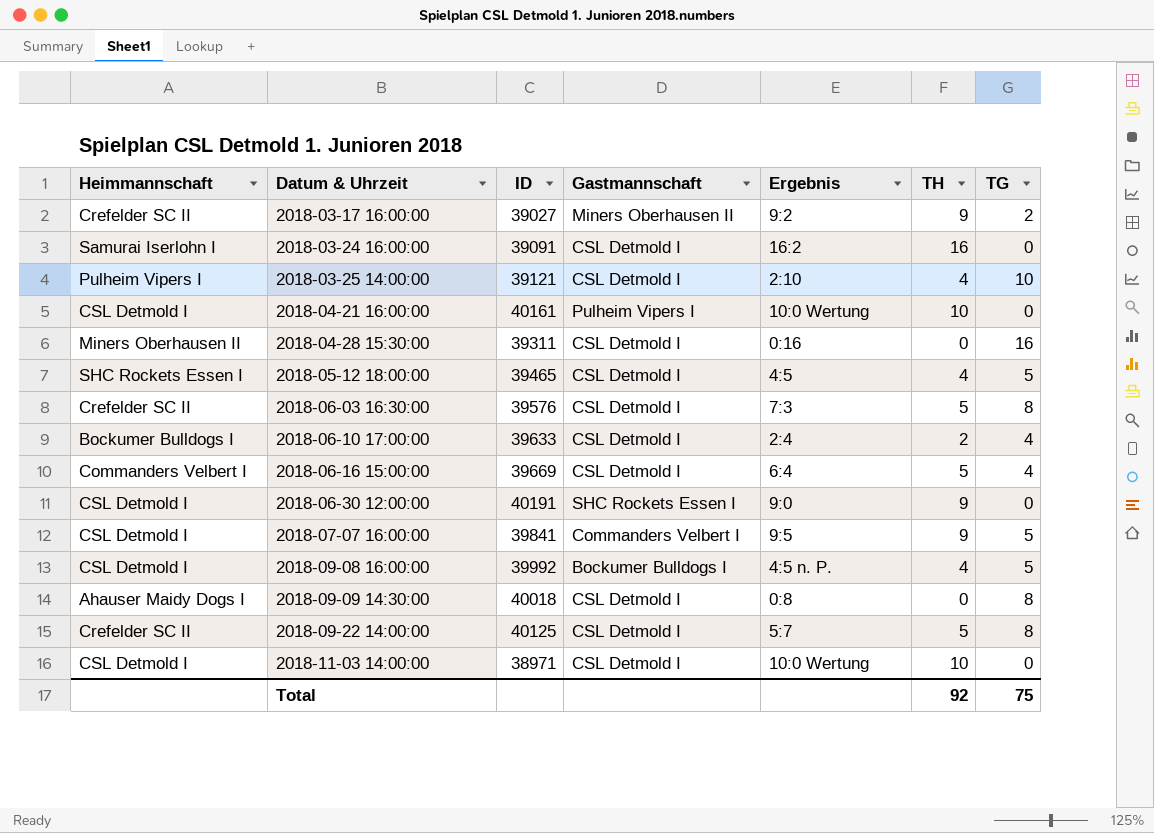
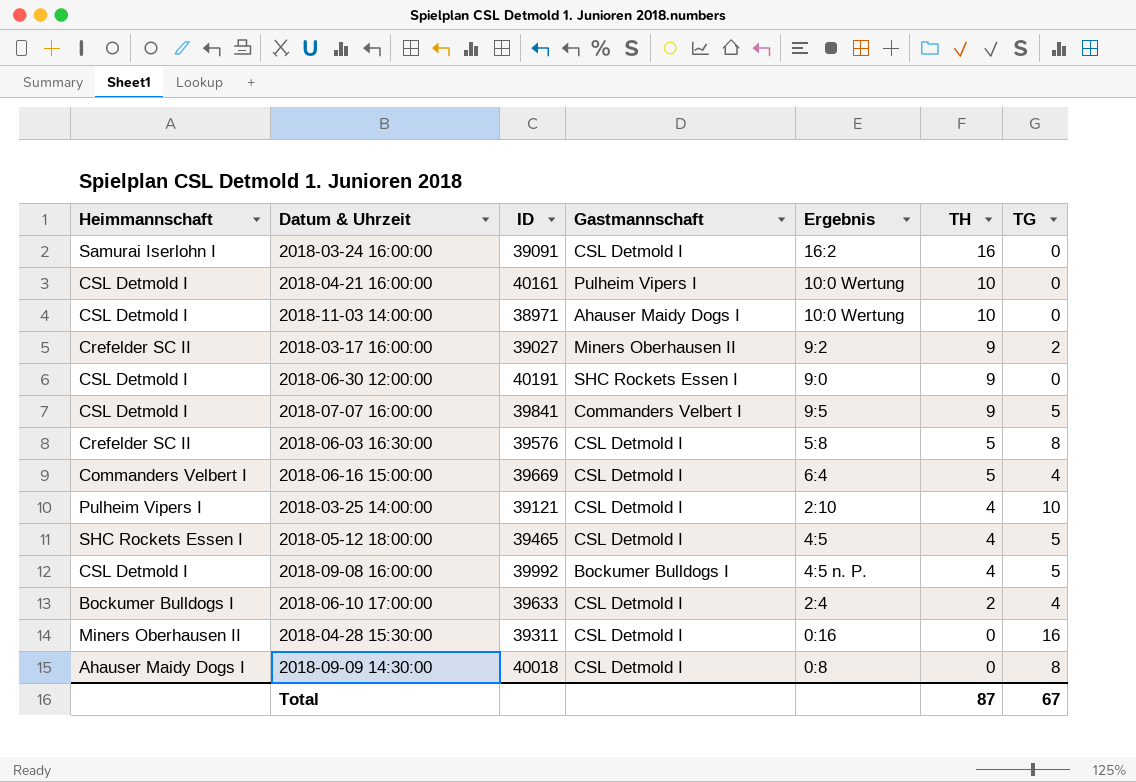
row order: Datum & Uhrzeit ascending -> TH descending
row 2018-09-22 14:00:00: Crefelder SC II | 40125 | CSL Detmold I | 5:7 | 5 | 8 -> none
2018-11-03 14:00:00 | Gastmannschaft: CSL Detmold I -> Ahauser Maidy Dogs I
2018-06-03 16:30:00 | Ergebnis: 7:3 -> 5:8
Total | TH: 92 -> 87
Total | TG: 75 -> 67

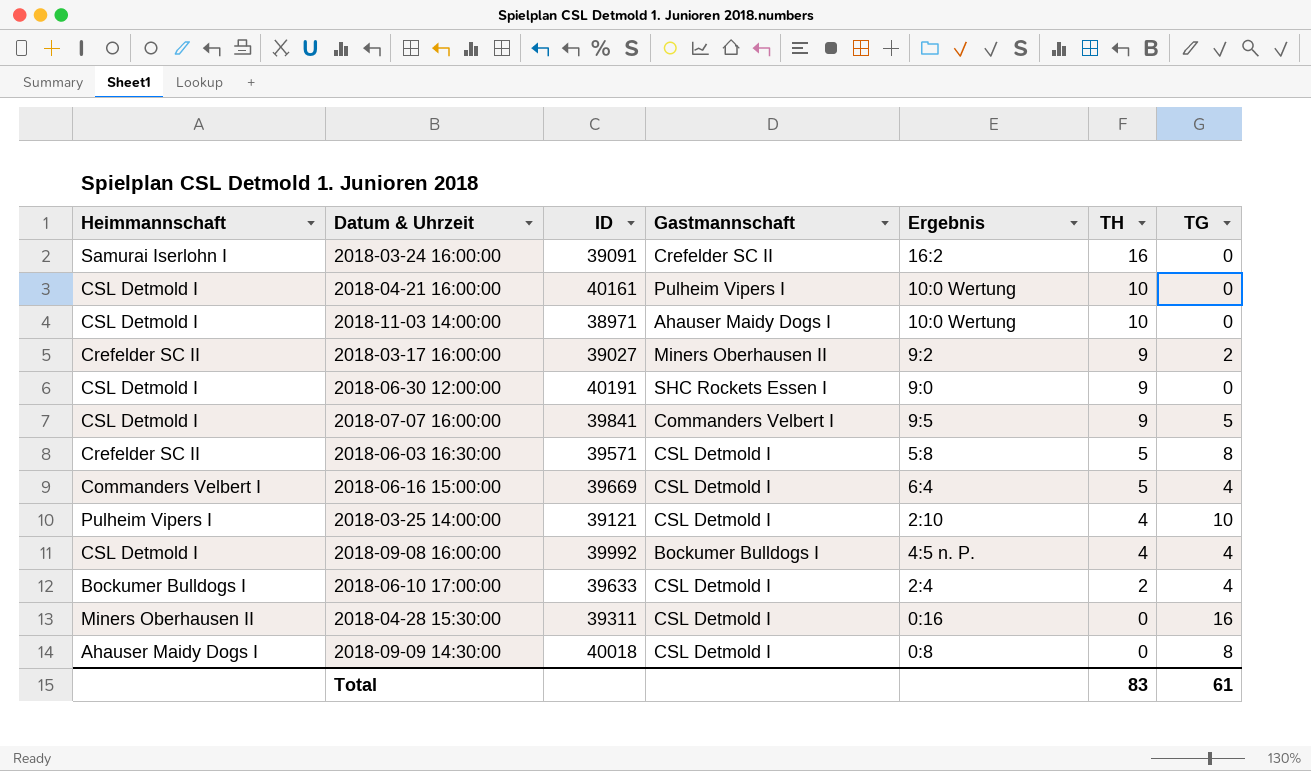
row 2018-05-12 18:00:00: SHC Rockets Essen I | 39465 | CSL Detmold I | 4:5 | 4 | 5 -> none
2018-03-24 16:00:00 | Gastmannschaft: CSL Detmold I -> Crefelder SC II
2018-06-03 16:30:00 | ID: 39576 -> 39571
2018-09-08 16:00:00 | TG: 5 -> 4
Total | TH: 87 -> 83
Total | TG: 67 -> 61

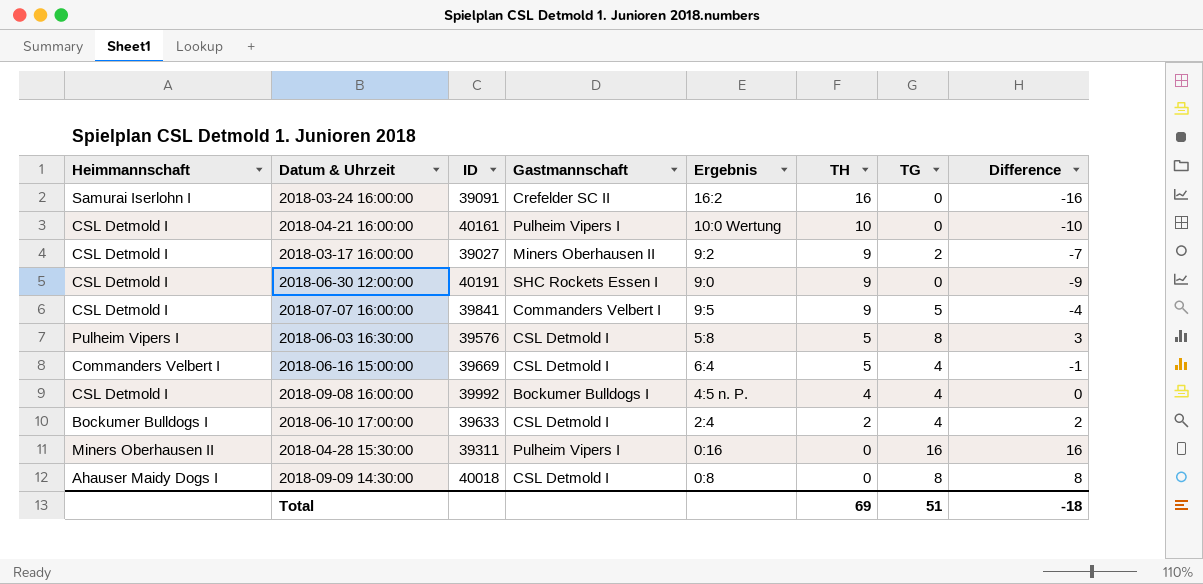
column Difference | formula: none -> [TG] - [TH]
row 2018-11-03 14:00:00: CSL Detmold I | 38971 | Ahauser Maidy Dogs I | 10:0 Wertung | 10 | 0 -> none
row 2018-03-25 14:00:00: Pulheim Vipers I | 39121 | CSL Detmold I | 2:10 | 4 | 10 -> none
2018-03-17 16:00:00 | Heimmannschaft: Crefelder SC II -> CSL Detmold I
2018-06-03 16:30:00 | Heimmannschaft: Crefelder SC II -> Pulheim Vipers I
2018-06-03 16:30:00 | ID: 39571 -> 39576
2018-04-28 15:30:00 | Gastmannschaft: CSL Detmold I -> Pulheim Vipers I
Total | TH: 83 -> 69
Total | TG: 61 -> 51

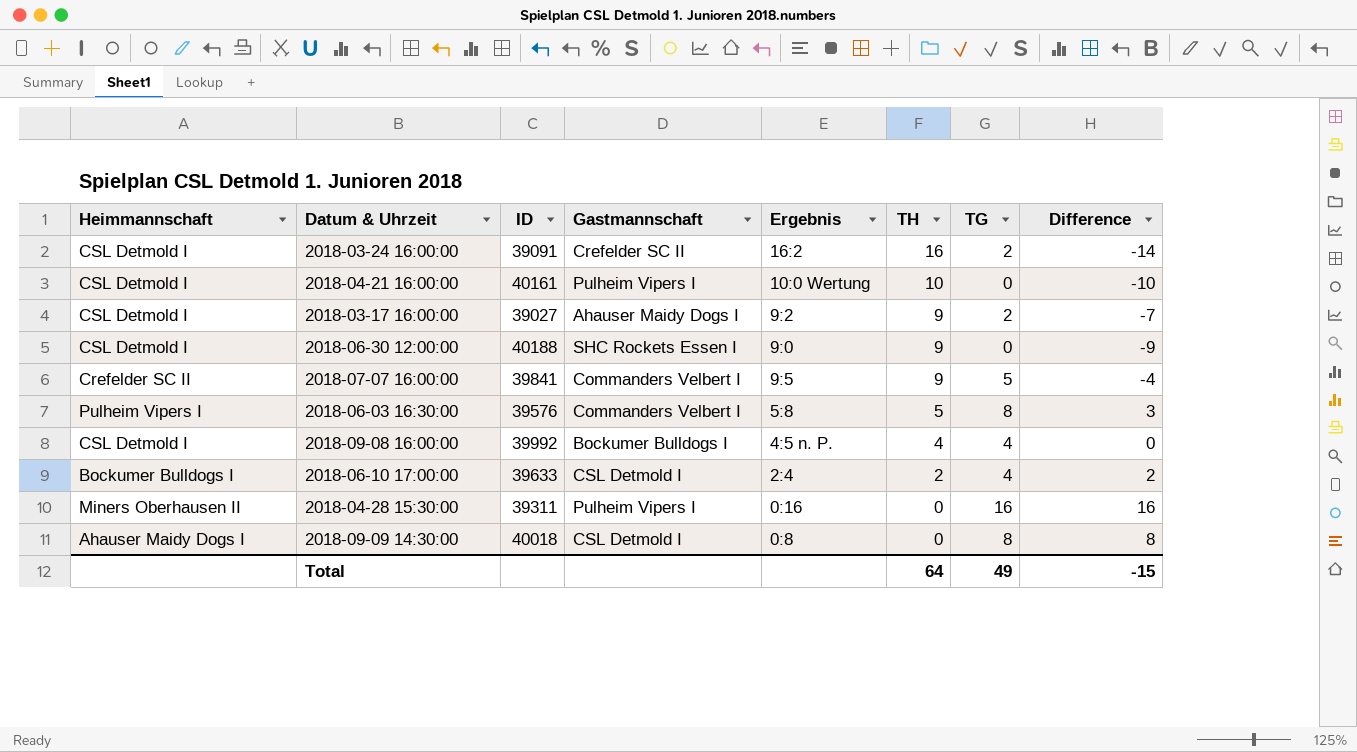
row 2018-06-16 15:00:00: Commanders Velbert I | 39669 | CSL Detmold I | 6:4 | 5 | 4 | -1 -> none
2018-03-24 16:00:00 | Heimmannschaft: Samurai Iserlohn I -> CSL Detmold I
2018-03-24 16:00:00 | TG: 0 -> 2
2018-03-24 16:00:00 | Difference: -16 -> -14
2018-03-17 16:00:00 | Gastmannschaft: Miners Oberhausen II -> Ahauser Maidy Dogs I
2018-06-30 12:00:00 | ID: 40191 -> 40188
2018-07-07 16:00:00 | Heimmannschaft: CSL Detmold I -> Crefelder SC II
2018-06-03 16:30:00 | Gastmannschaft: CSL Detmold I -> Commanders Velbert I
Total | TH: 69 -> 64
Total | TG: 51 -> 49
Total | Difference: -18 -> -15

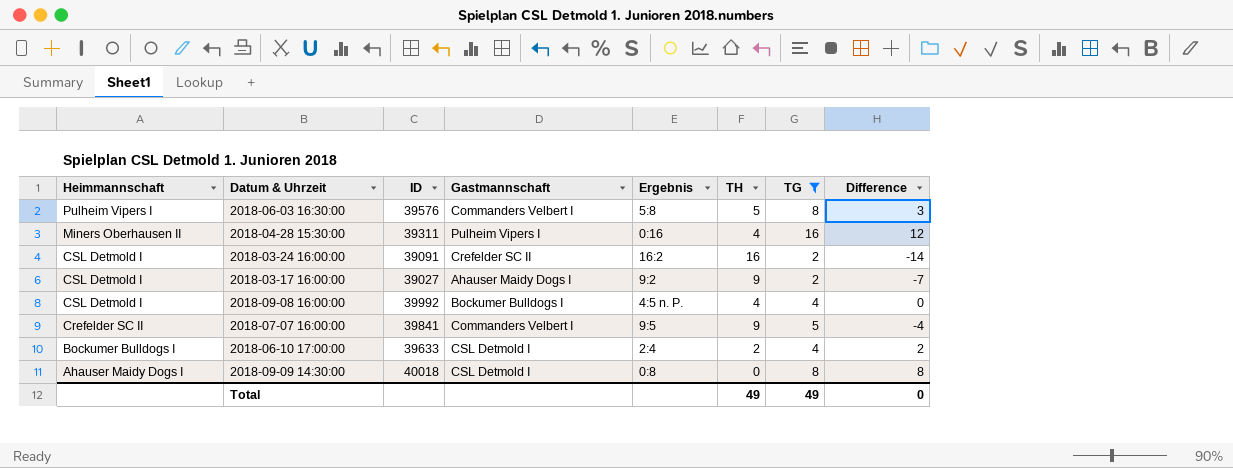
filter: none -> TG != 0
row order: TH descending -> Heimmannschaft descending
2018-04-28 15:30:00 | TH: 0 -> 4
2018-04-28 15:30:00 | Difference: 16 -> 12
Total | TH: 64 -> 49
Total | Difference: -15 -> 0

